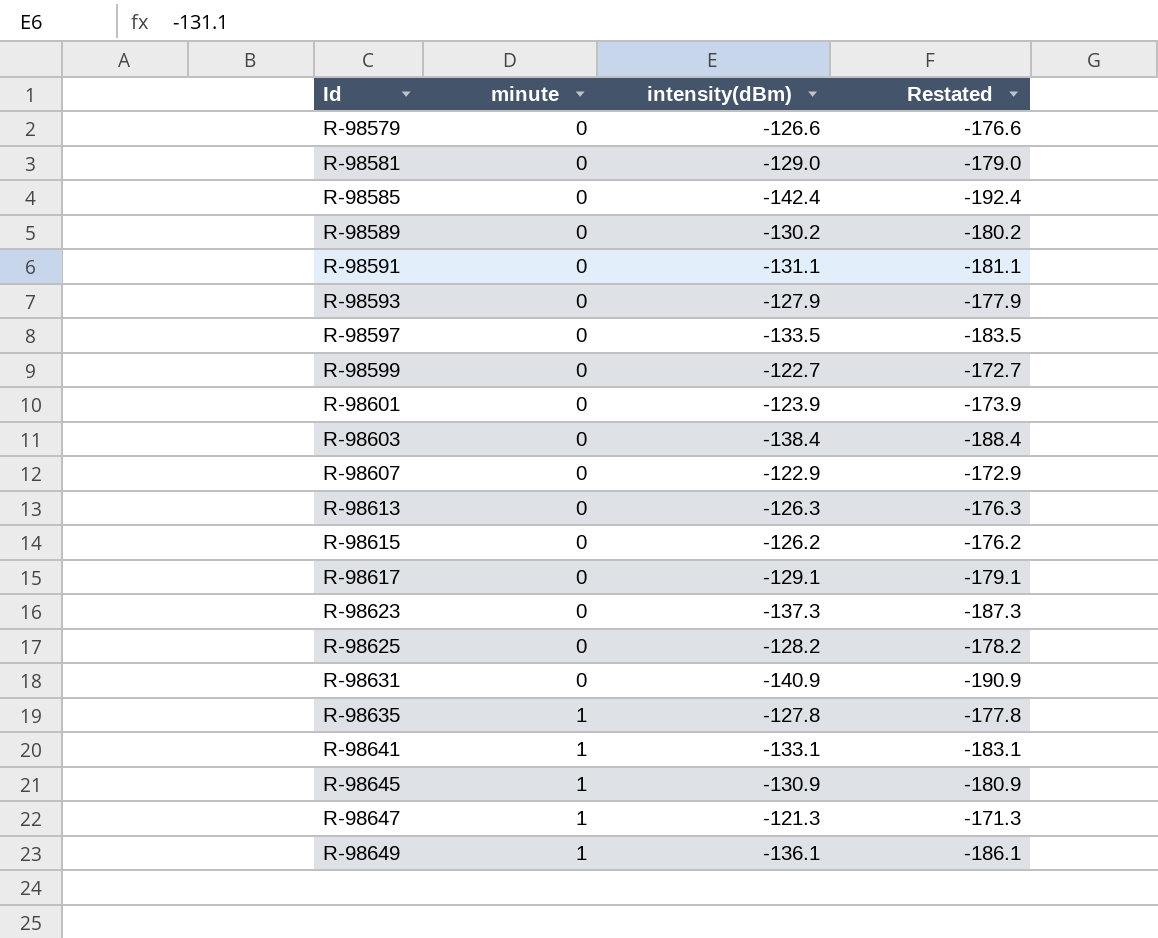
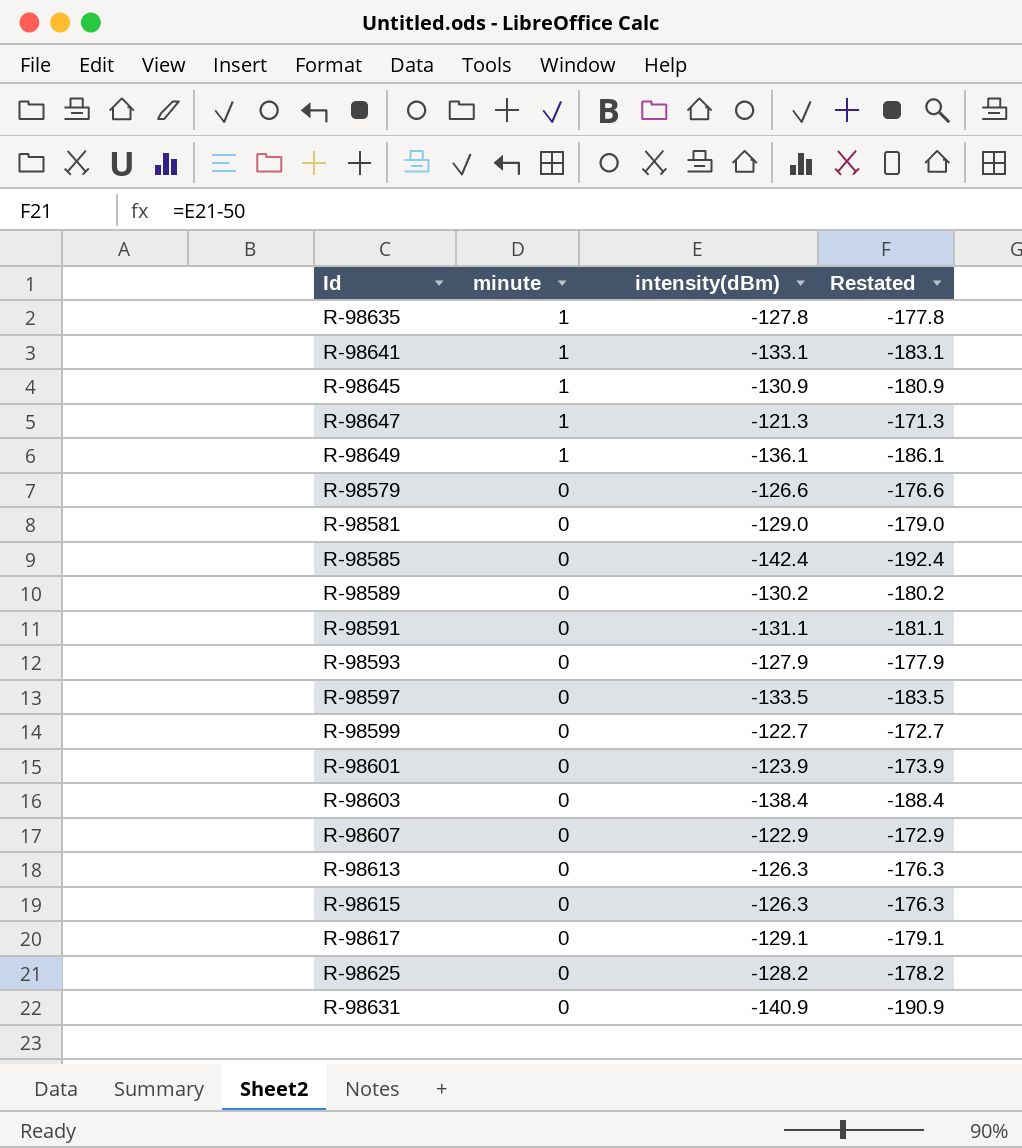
row order: Id ascending -> minute descending
row R-98623: 0 | -137.3 | -187.3 -> none
R-98615 | intensity(dBm): -126.2 -> -126.3
R-98615 | Restated: -176.2 -> -176.3

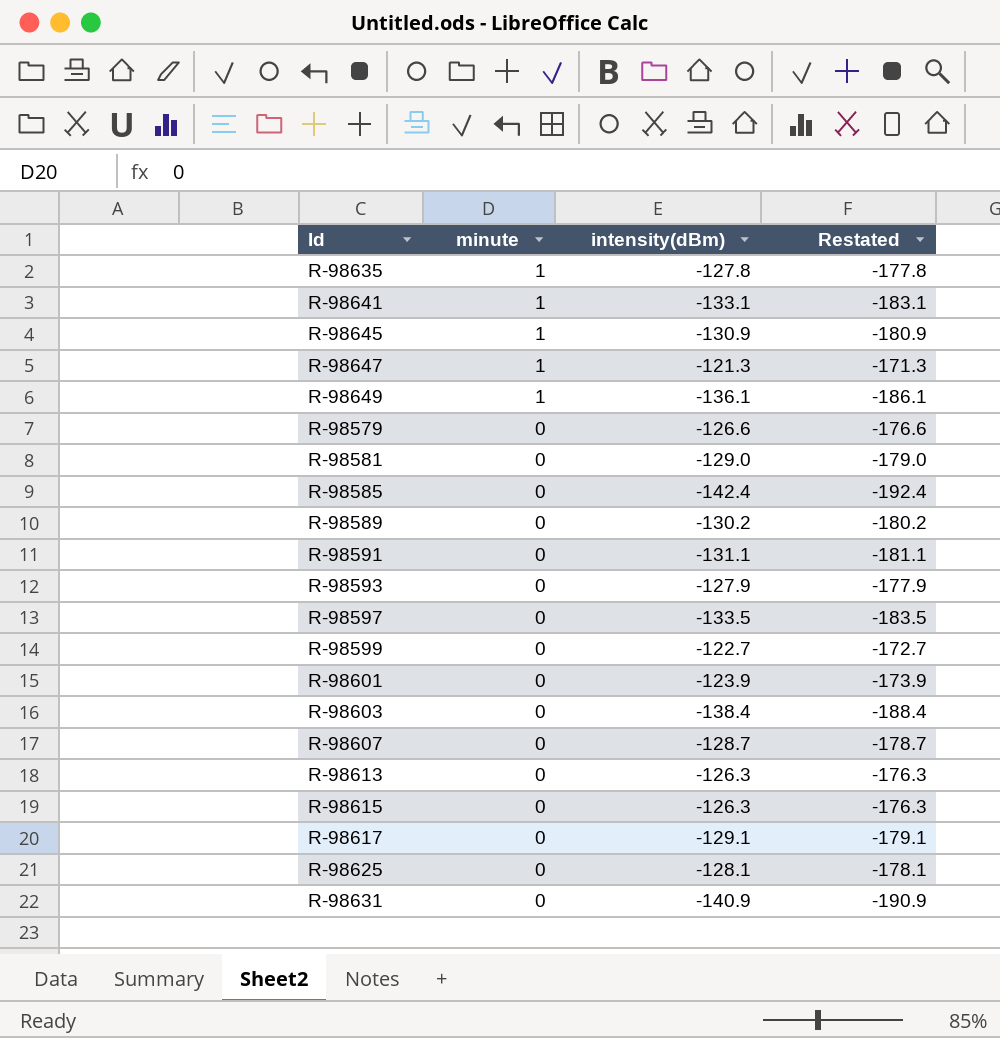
R-98607 | intensity(dBm): -122.9 -> -128.7
R-98607 | Restated: -172.9 -> -178.7
R-98625 | intensity(dBm): -128.2 -> -128.1
R-98625 | Restated: -178.2 -> -178.1

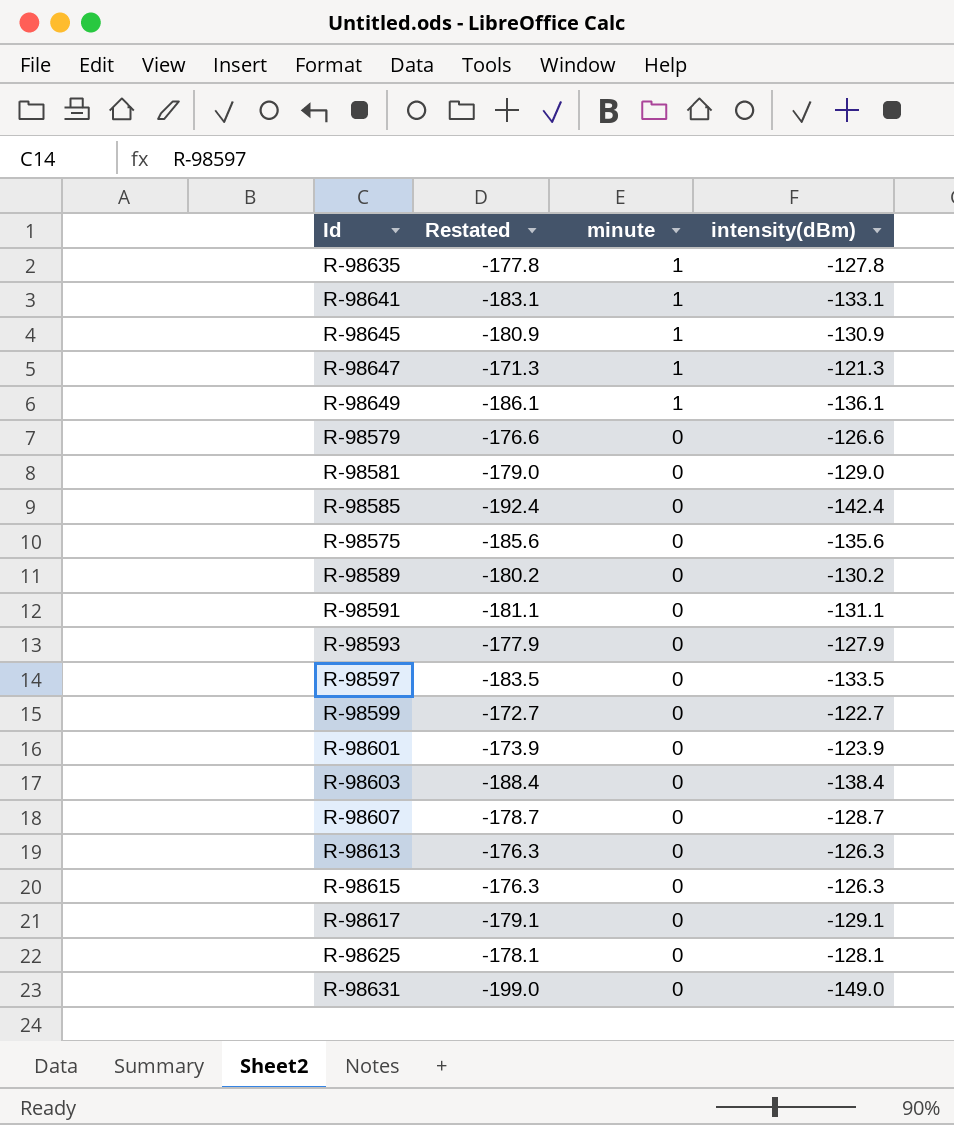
column Restated | position: 4 -> 2
row R-98575: none -> -185.6 | 0 | -135.6
R-98631 | Restated: -190.9 -> -199.0
R-98631 | intensity(dBm): -140.9 -> -149.0

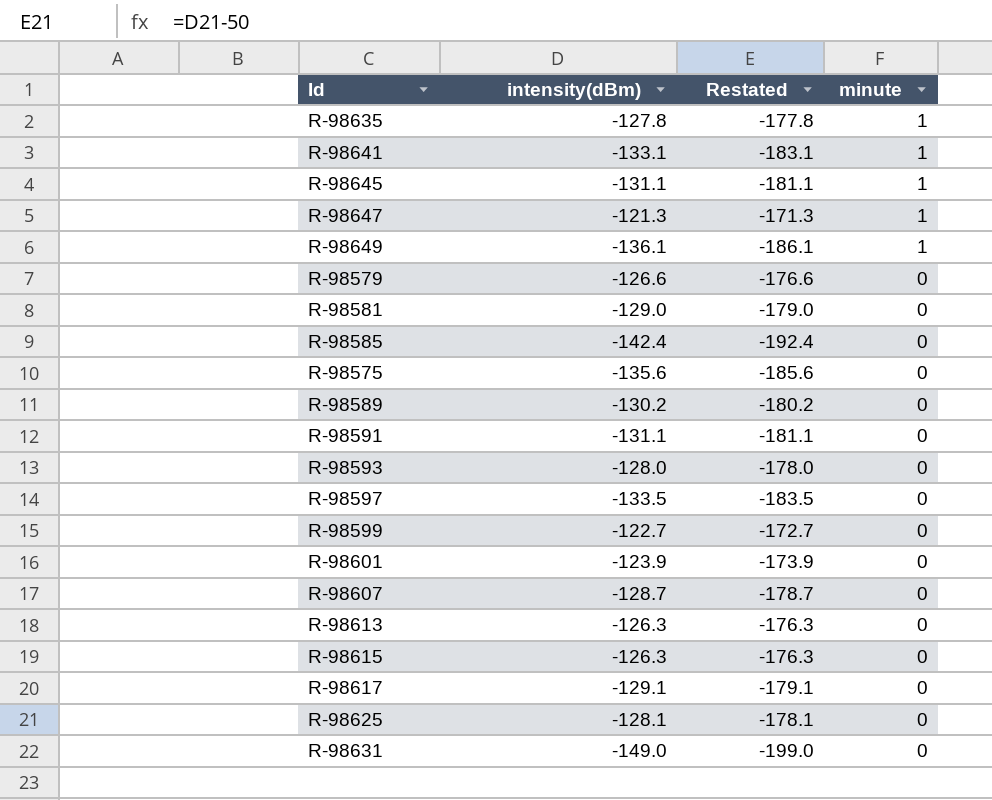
column intensity(dBm) | position: 4 -> 2
row R-98603: -188.4 | 0 | -138.4 -> none
R-98645 | intensity(dBm): -130.9 -> -131.1
R-98645 | Restated: -180.9 -> -181.1
R-98593 | intensity(dBm): -127.9 -> -128.0
R-98593 | Restated: -177.9 -> -178.0

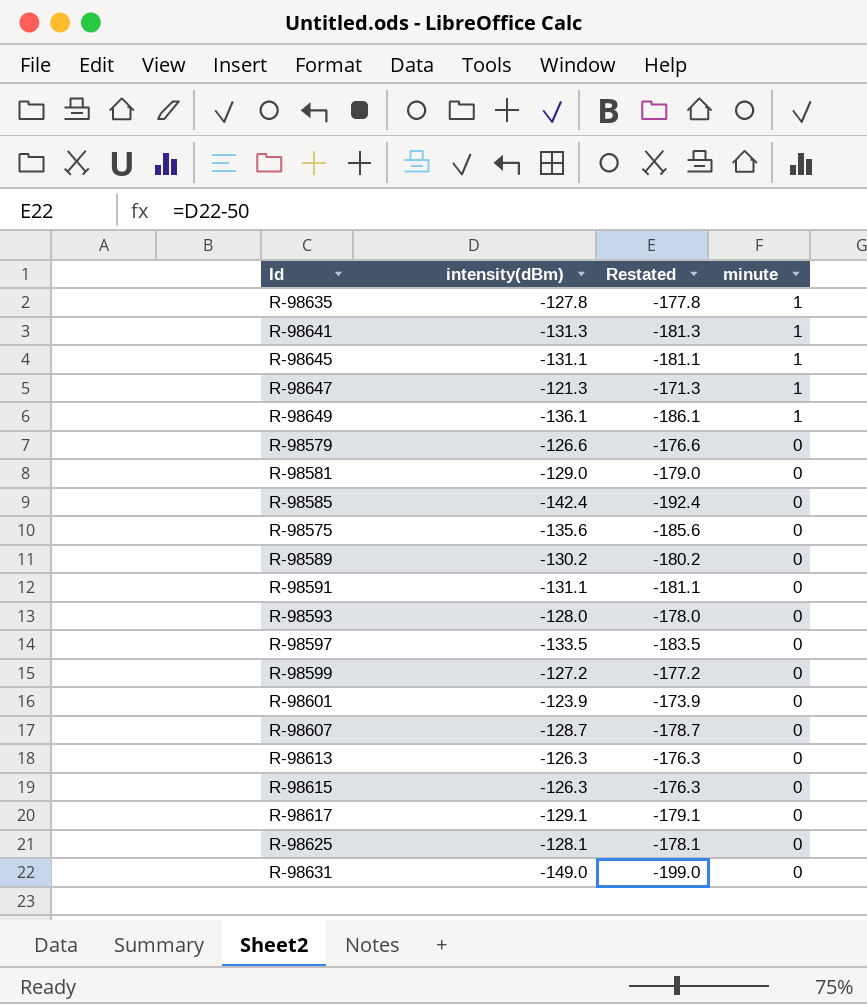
R-98641 | intensity(dBm): -133.1 -> -131.3
R-98641 | Restated: -183.1 -> -181.3
R-98599 | intensity(dBm): -122.7 -> -127.2
R-98599 | Restated: -172.7 -> -177.2

